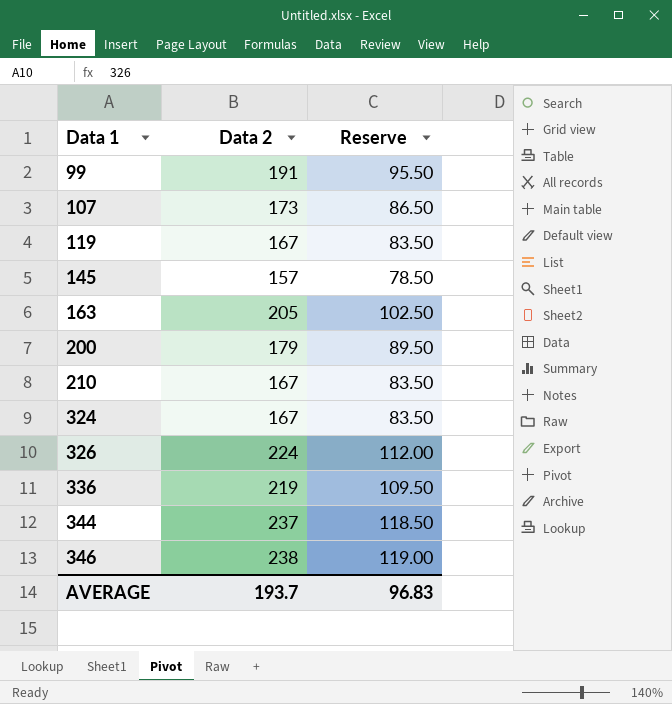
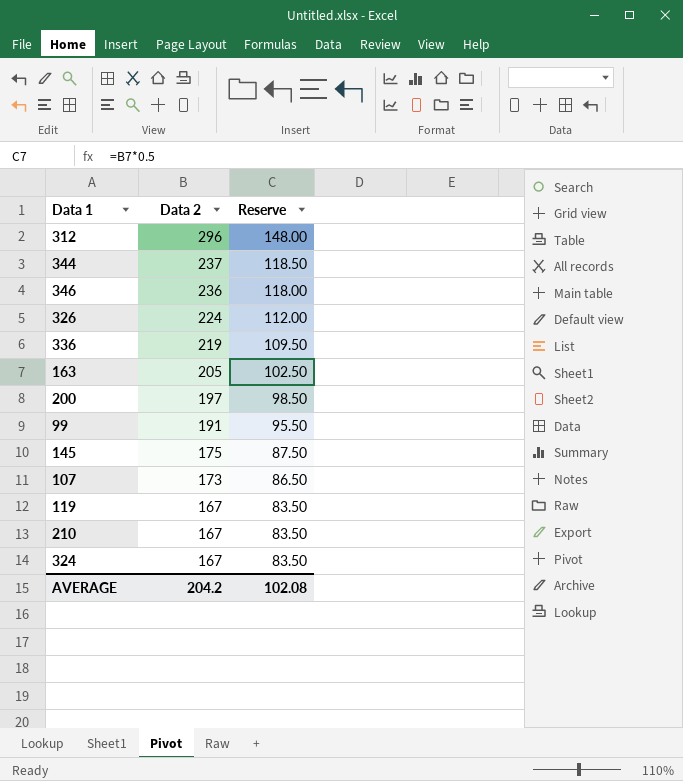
row order: Data 1 ascending -> Data 2 descending
row 312: none -> 296 | 148.00
346 | Data 2: 238 -> 236
346 | Reserve: 119.00 -> 118.00
200 | Data 2: 179 -> 197
200 | Reserve: 89.50 -> 98.50
145 | Data 2: 157 -> 175
145 | Reserve: 78.50 -> 87.50
AVERAGE | Data 2: 193.7 -> 204.2
AVERAGE | Reserve: 96.83 -> 102.08

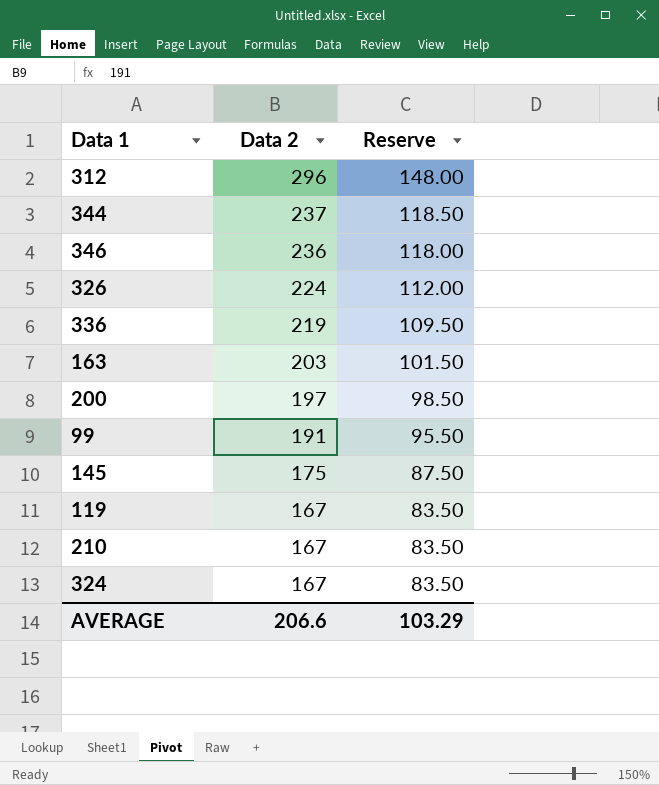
row 107: 173 | 86.50 -> none
163 | Data 2: 205 -> 203
163 | Reserve: 102.50 -> 101.50
AVERAGE | Data 2: 204.2 -> 206.6
AVERAGE | Reserve: 102.08 -> 103.29

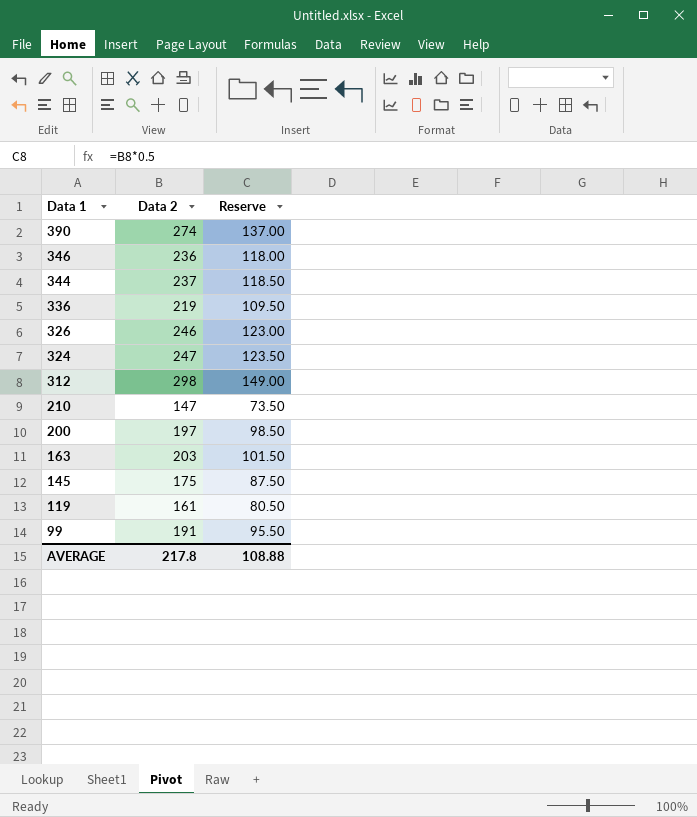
row order: Data 2 descending -> Data 1 descending
row 390: none -> 274 | 137.00
326 | Data 2: 224 -> 246
326 | Reserve: 112.00 -> 123.00
324 | Data 2: 167 -> 247
324 | Reserve: 83.50 -> 123.50
312 | Data 2: 296 -> 298
312 | Reserve: 148.00 -> 149.00
210 | Data 2: 167 -> 147
210 | Reserve: 83.50 -> 73.50
119 | Data 2: 167 -> 161
119 | Reserve: 83.50 -> 80.50
AVERAGE | Data 2: 206.6 -> 217.8
AVERAGE | Reserve: 103.29 -> 108.88

